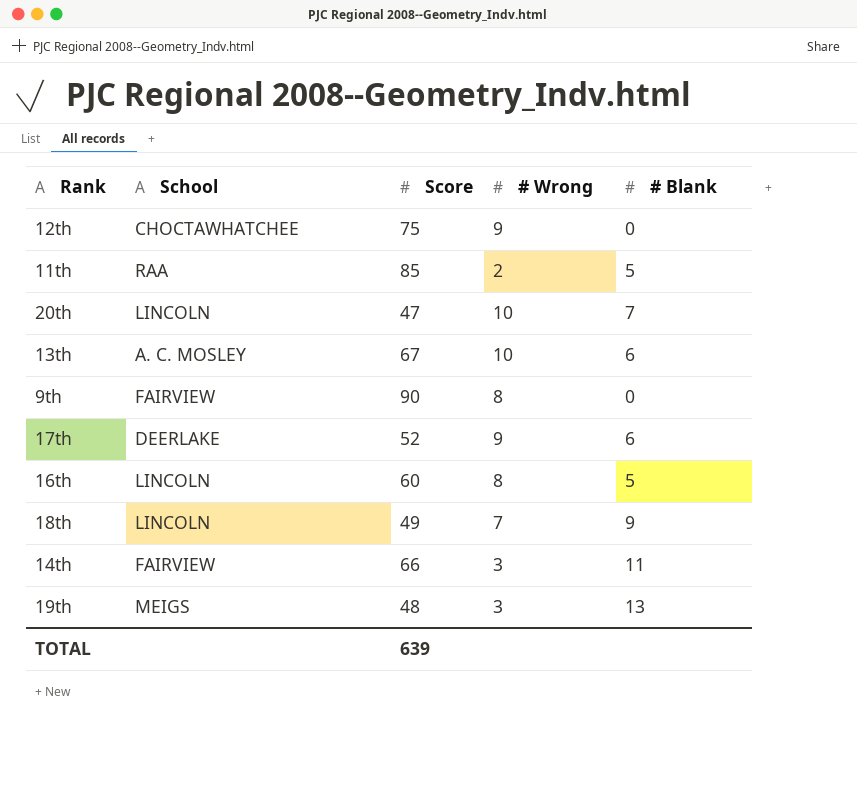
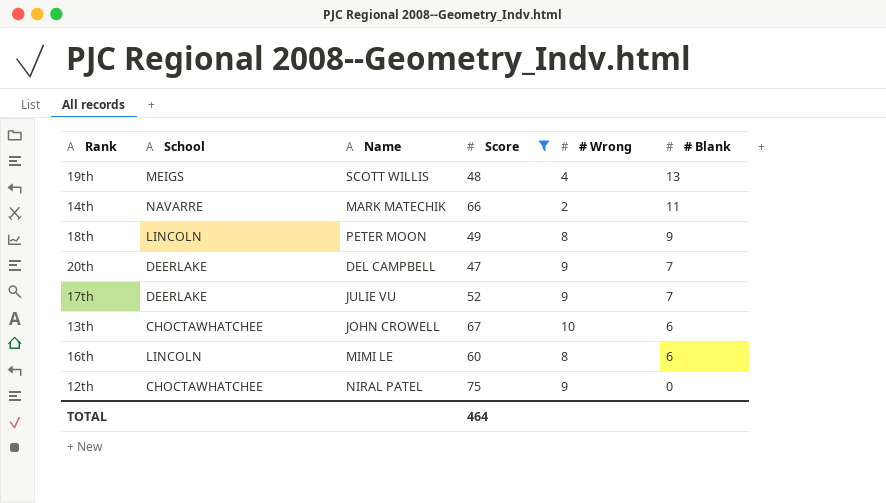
filter: none -> Score <= 75
row order: none -> # Blank descending
column Name | position: none -> 3
19th | # Wrong: 3 -> 4
14th | School: FAIRVIEW -> NAVARRE
14th | # Wrong: 3 -> 2
18th | # Wrong: 7 -> 8
20th | School: LINCOLN -> DEERLAKE
20th | # Wrong: 10 -> 9
17th | # Blank: 6 -> 7
13th | School: A. C. MOSLEY -> CHOCTAWHATCHEE
16th | # Blank: 5 -> 6
TOTAL | Score: 639 -> 464

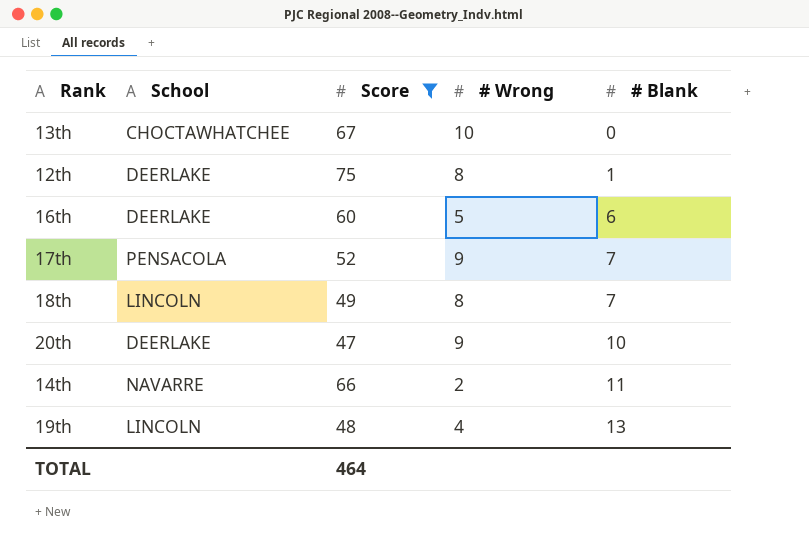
row order: # Blank descending -> # Blank ascending
column Name | position: 3 -> none
13th | # Blank: 6 -> 0
12th | School: CHOCTAWHATCHEE -> DEERLAKE
12th | # Wrong: 9 -> 8
12th | # Blank: 0 -> 1
16th | School: LINCOLN -> DEERLAKE
16th | # Wrong: 8 -> 5
17th | School: DEERLAKE -> PENSACOLA
18th | # Blank: 9 -> 7
20th | # Blank: 7 -> 10
19th | School: MEIGS -> LINCOLN

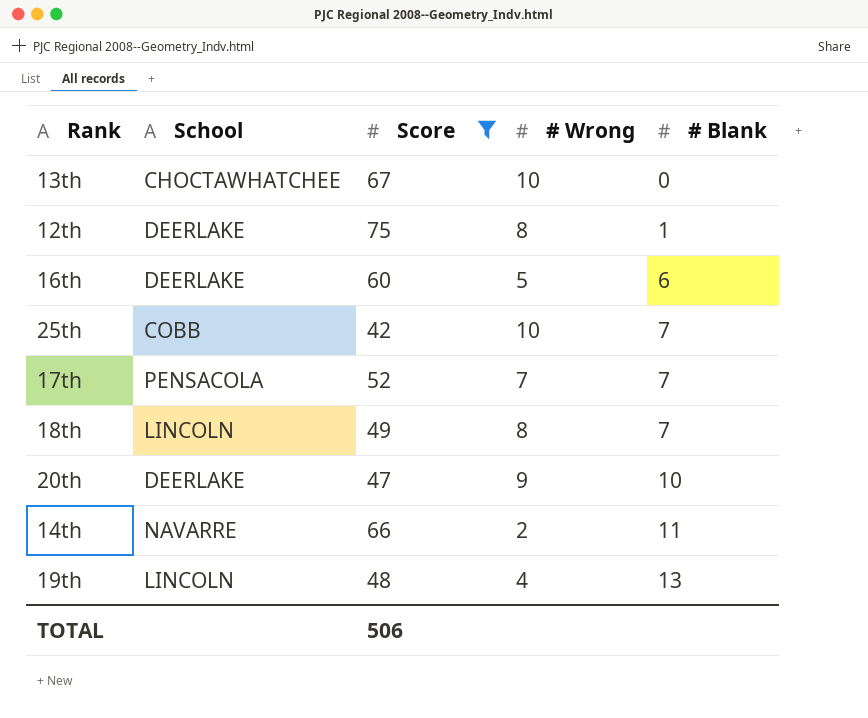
row 25th: none -> COBB | 42 | 10 | 7
17th | # Wrong: 9 -> 7
TOTAL | Score: 464 -> 506

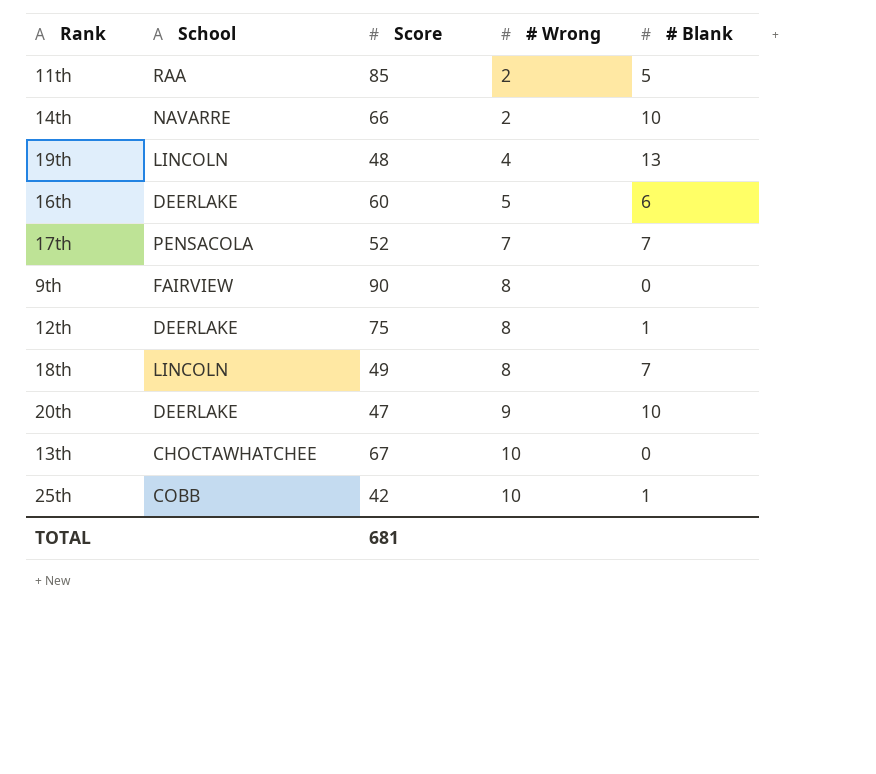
filter: Score <= 75 -> none
row order: # Blank ascending -> # Wrong ascending
14th | # Blank: 11 -> 10
25th | # Blank: 7 -> 1
TOTAL | Score: 506 -> 681

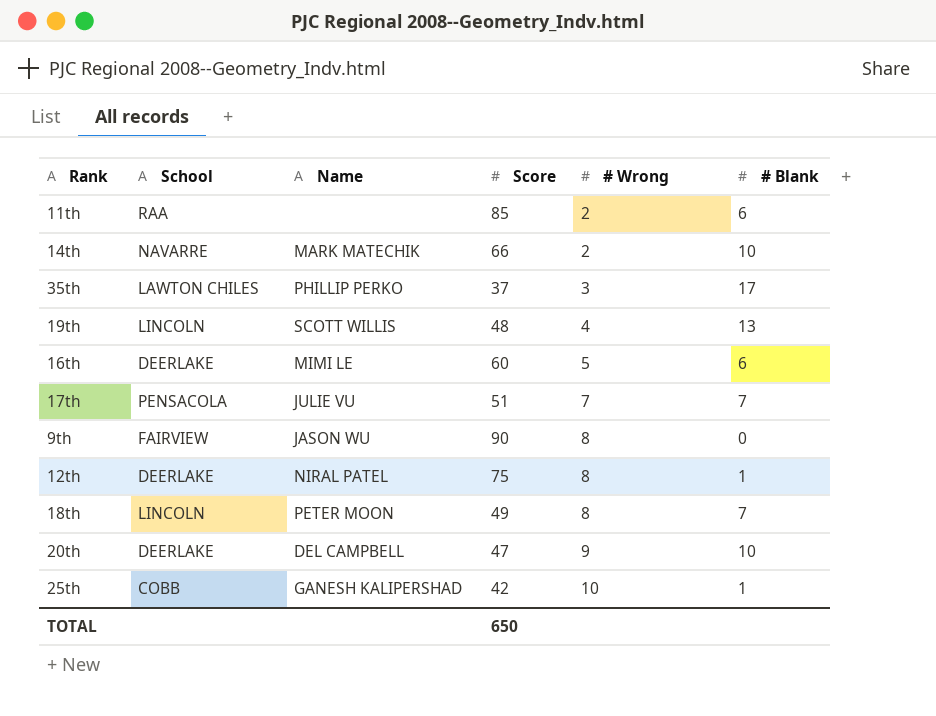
column Name | position: none -> 3
row 13th: CHOCTAWHATCHEE | 67 | 10 | 0 -> none
11th | # Blank: 5 -> 6
row 35th: none -> LAWTON CHILES | PHILLIP PERKO | 37 | 3 | 17
17th | Score: 52 -> 51
TOTAL | Score: 681 -> 650

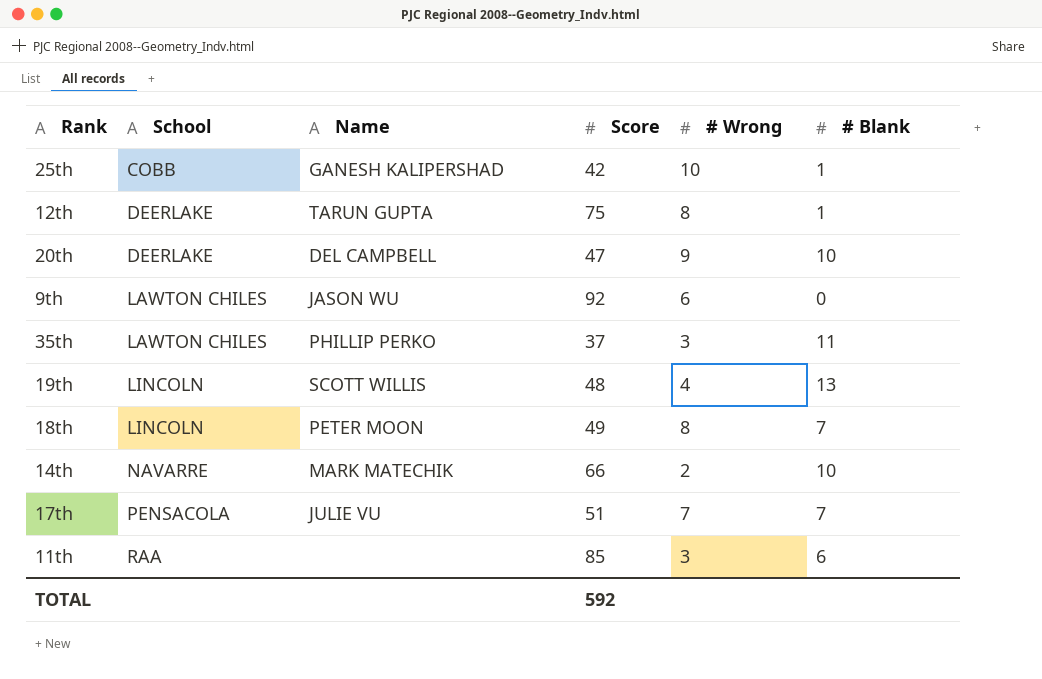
row order: # Wrong ascending -> School ascending
row 16th: DEERLAKE | MIMI LE | 60 | 5 | 6 -> none
12th | Name: NIRAL PATEL -> TARUN GUPTA
9th | School: FAIRVIEW -> LAWTON CHILES
9th | Score: 90 -> 92
9th | # Wrong: 8 -> 6
35th | # Blank: 17 -> 11
11th | # Wrong: 2 -> 3
TOTAL | Score: 650 -> 592

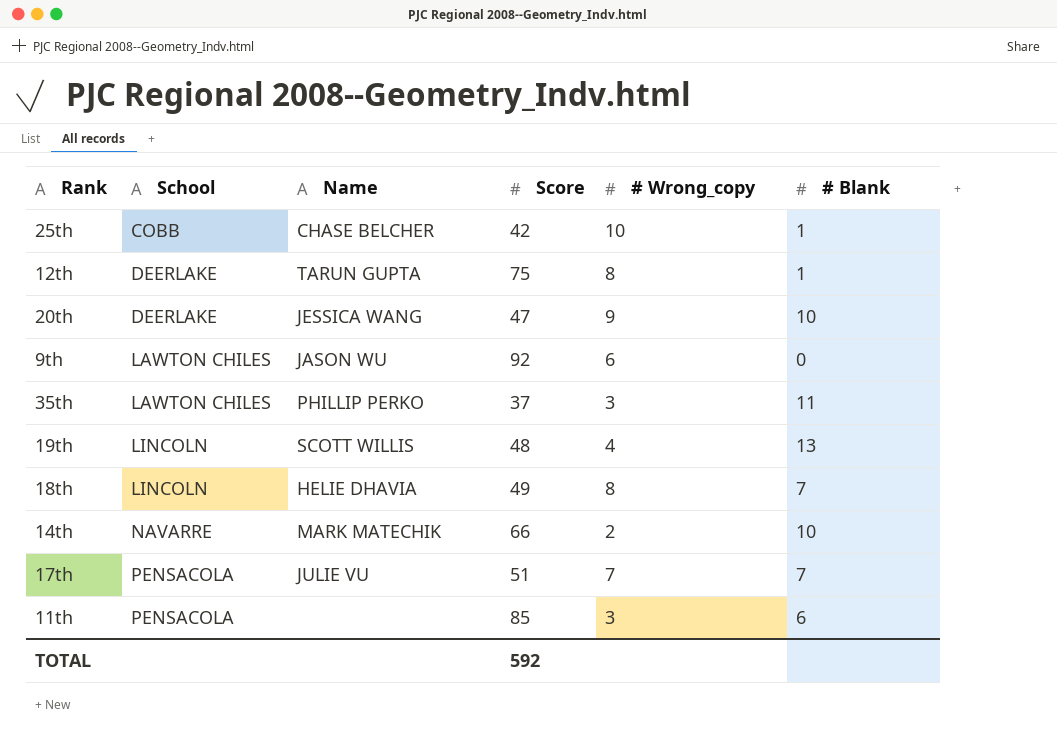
column name: # Wrong -> # Wrong_copy
25th | Name: GANESH KALIPERSHAD -> CHASE BELCHER
20th | Name: DEL CAMPBELL -> JESSICA WANG
18th | Name: PETER MOON -> HELIE DHAVIA
11th | School: RAA -> PENSACOLA

